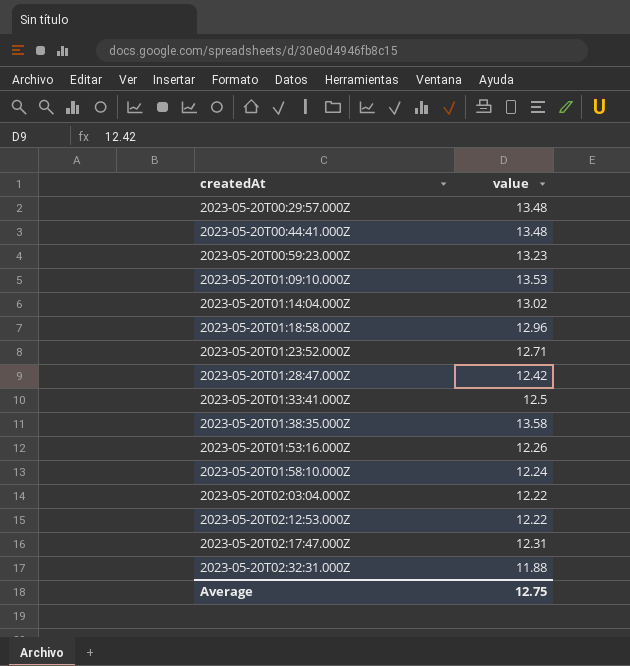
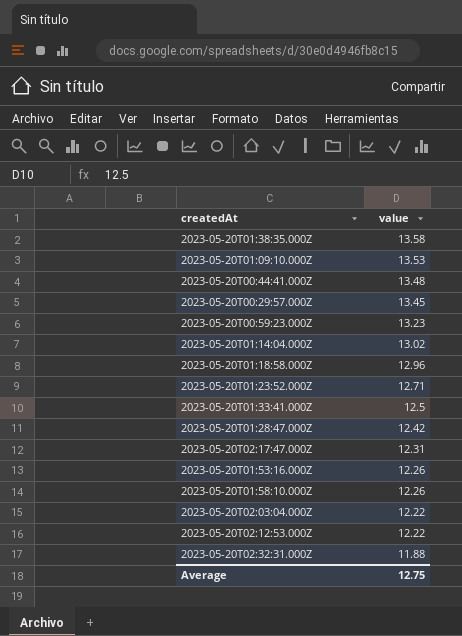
row order: createdAt ascending -> value descending
2023-05-20T00:29:57.000Z | value: 13.48 -> 13.45
2023-05-20T01:58:10.000Z | value: 12.24 -> 12.26

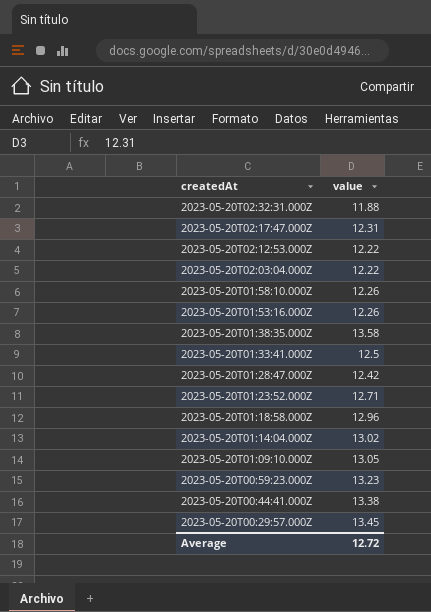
row order: value descending -> createdAt descending
2023-05-20T01:09:10.000Z | value: 13.53 -> 13.05
2023-05-20T00:44:41.000Z | value: 13.48 -> 13.38
Average | value: 12.75 -> 12.72

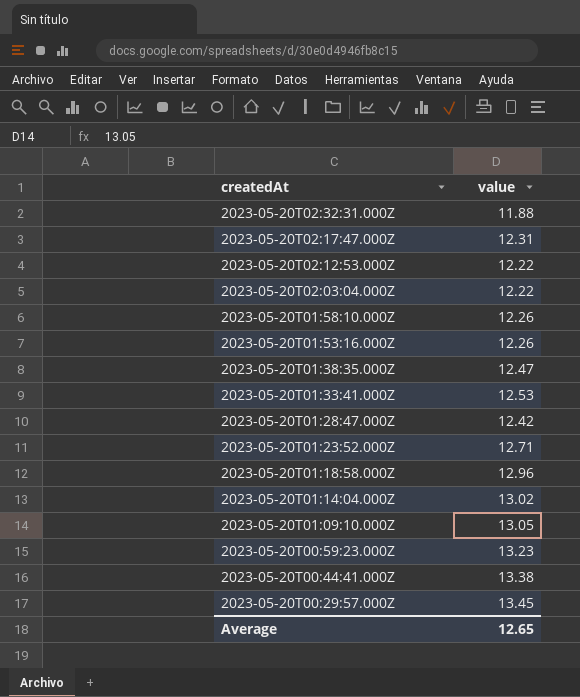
2023-05-20T01:38:35.000Z | value: 13.58 -> 12.47
2023-05-20T01:33:41.000Z | value: 12.5 -> 12.53
Average | value: 12.72 -> 12.65

